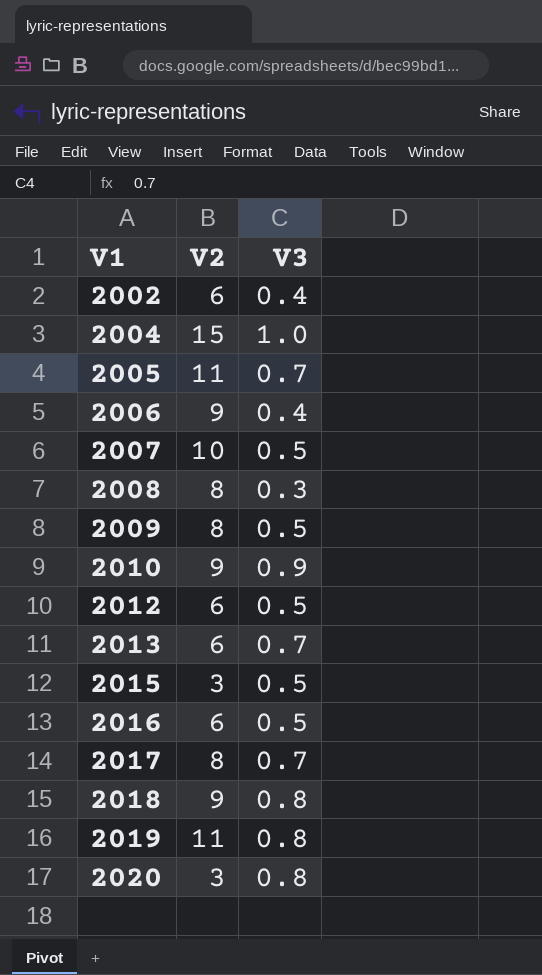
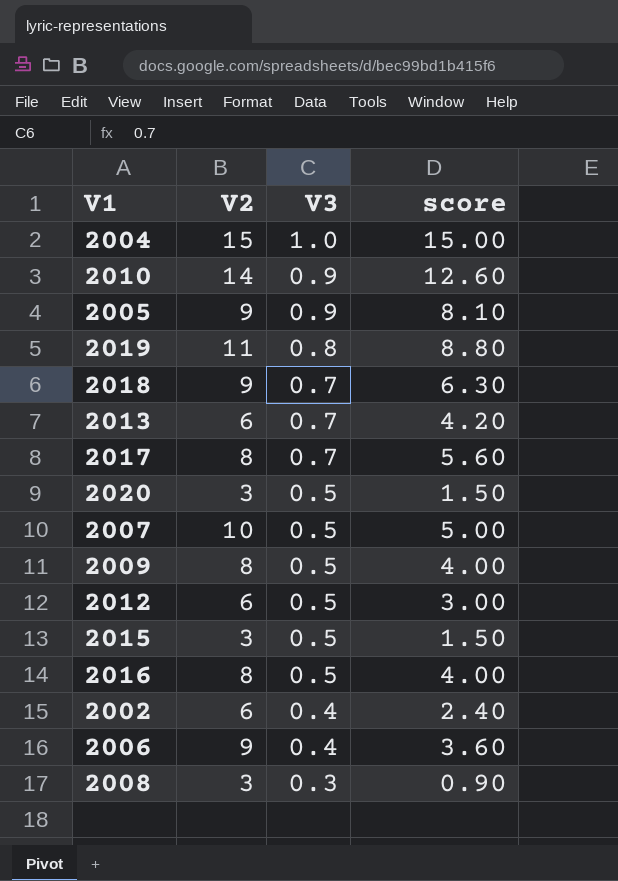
row order: V1 ascending -> V3 descending
column score | formula: none -> [V2] * [V3]
2010 | V2: 9 -> 14
2005 | V2: 11 -> 9
2005 | V3: 0.7 -> 0.9
2018 | V3: 0.8 -> 0.7
2020 | V3: 0.8 -> 0.5
2016 | V2: 6 -> 8
2008 | V2: 8 -> 3

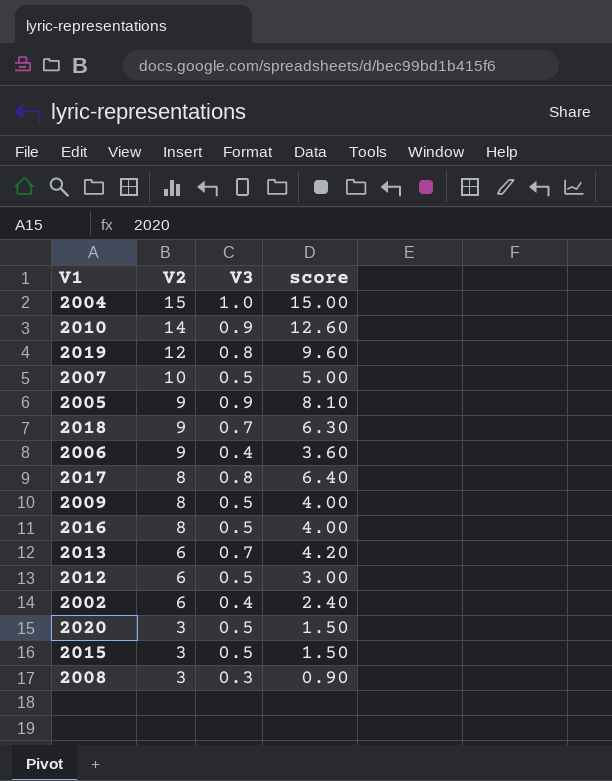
row order: V3 descending -> V2 descending
2019 | V2: 11 -> 12
2019 | score: 8.80 -> 9.60
2017 | V3: 0.7 -> 0.8
2017 | score: 5.60 -> 6.40

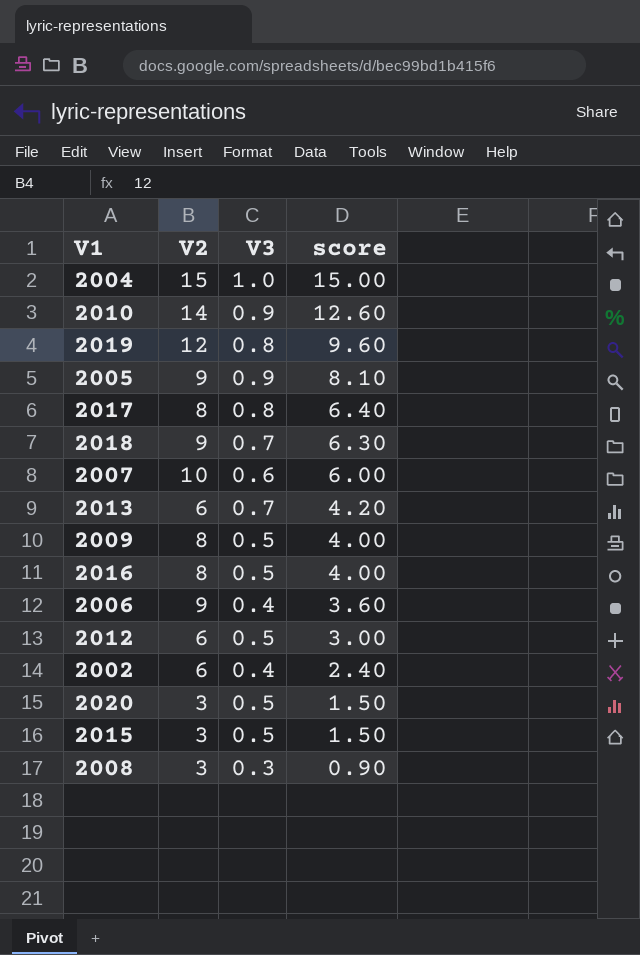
row order: V2 descending -> score descending
2007 | V3: 0.5 -> 0.6
2007 | score: 5.00 -> 6.00

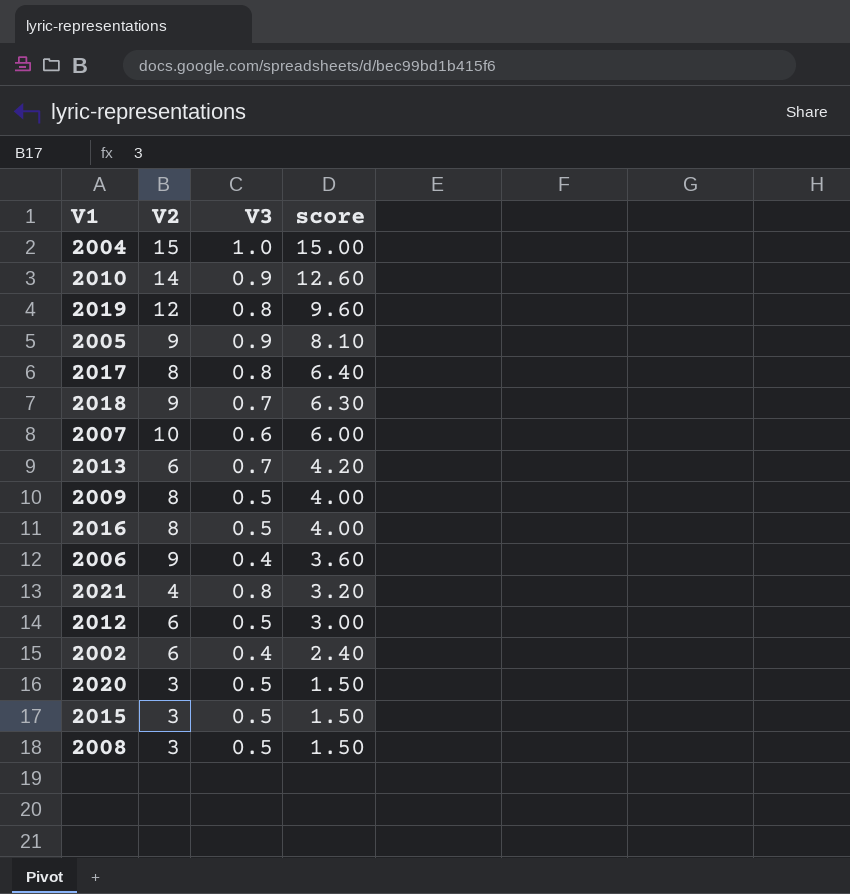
row 2021: none -> 4 | 0.8 | 3.20
2008 | V3: 0.3 -> 0.5
2008 | score: 0.90 -> 1.50

